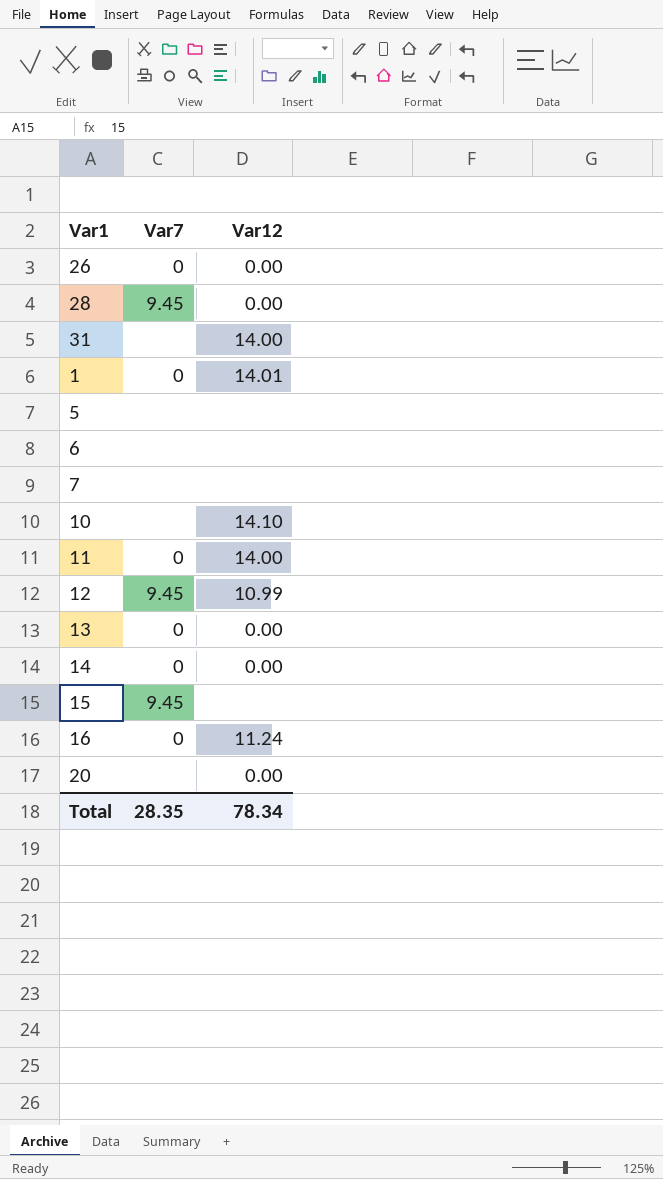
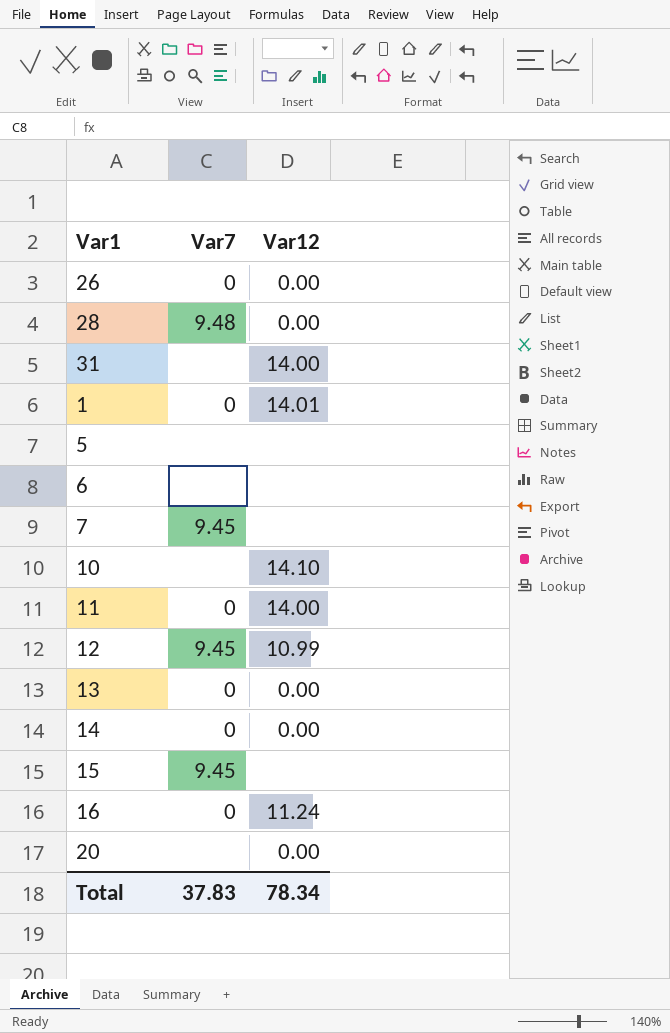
28 | Var7: 9.45 -> 9.48
7 | Var7: none -> 9.45
Total | Var7: 28.35 -> 37.83

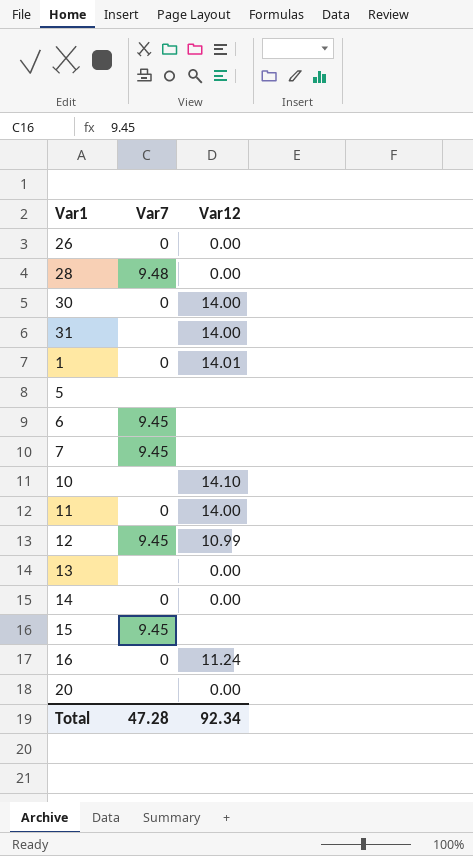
row 30: none -> 0 | 14.00
6 | Var7: none -> 9.45
13 | Var7: 0 -> none
Total | Var7: 37.83 -> 47.28
Total | Var12: 78.34 -> 92.34

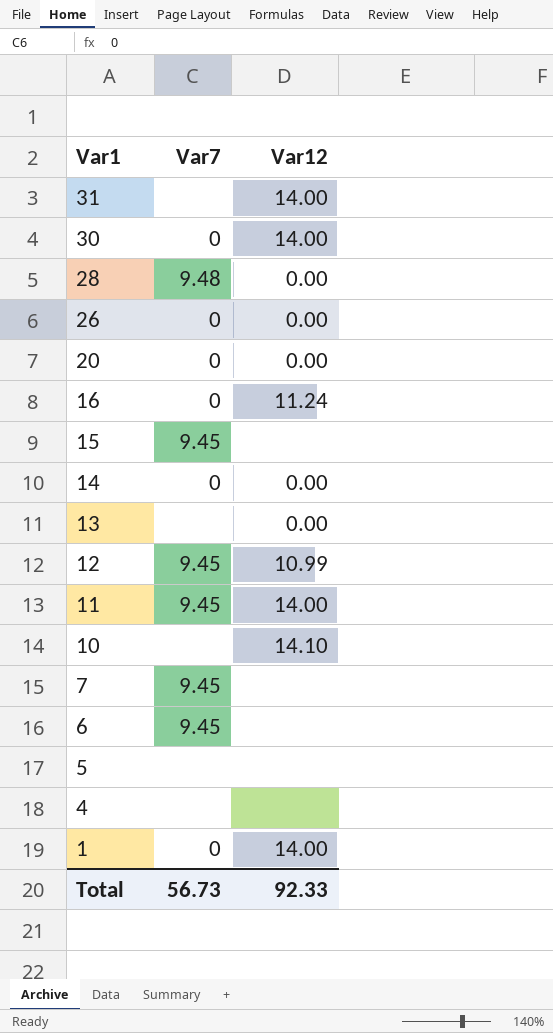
row order: none -> Var1 descending
20 | Var7: none -> 0
11 | Var7: 0 -> 9.45
row 4: none -> none | none
1 | Var12: 14.01 -> 14.00
Total | Var7: 47.28 -> 56.73
Total | Var12: 92.34 -> 92.33

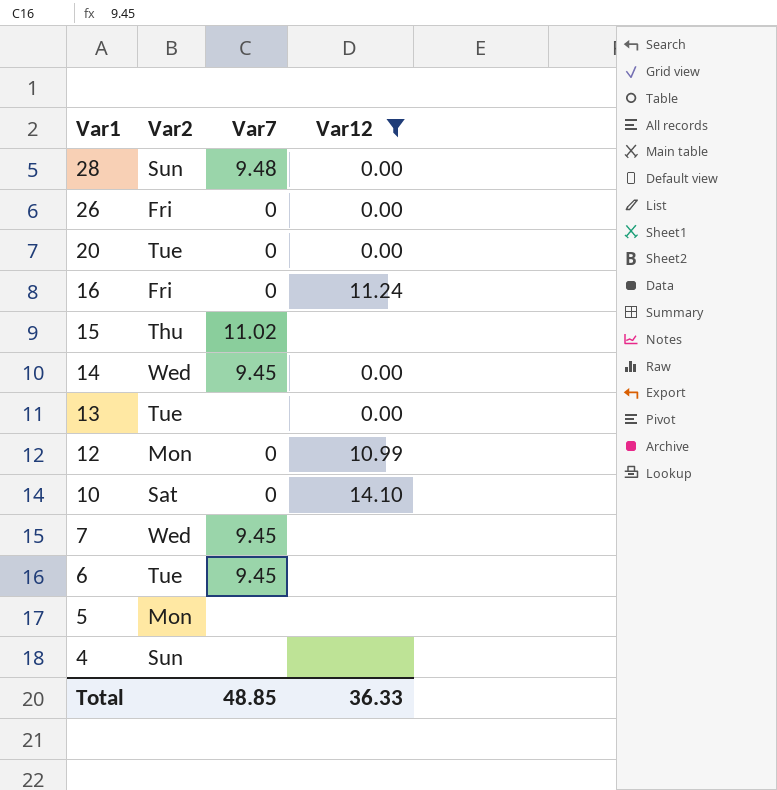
filter: none -> Var12 != 14.00
column Var2 | position: none -> 2
15 | Var7: 9.45 -> 11.02
14 | Var7: 0 -> 9.45
12 | Var7: 9.45 -> 0
10 | Var7: none -> 0
Total | Var7: 56.73 -> 48.85
Total | Var12: 92.33 -> 36.33

